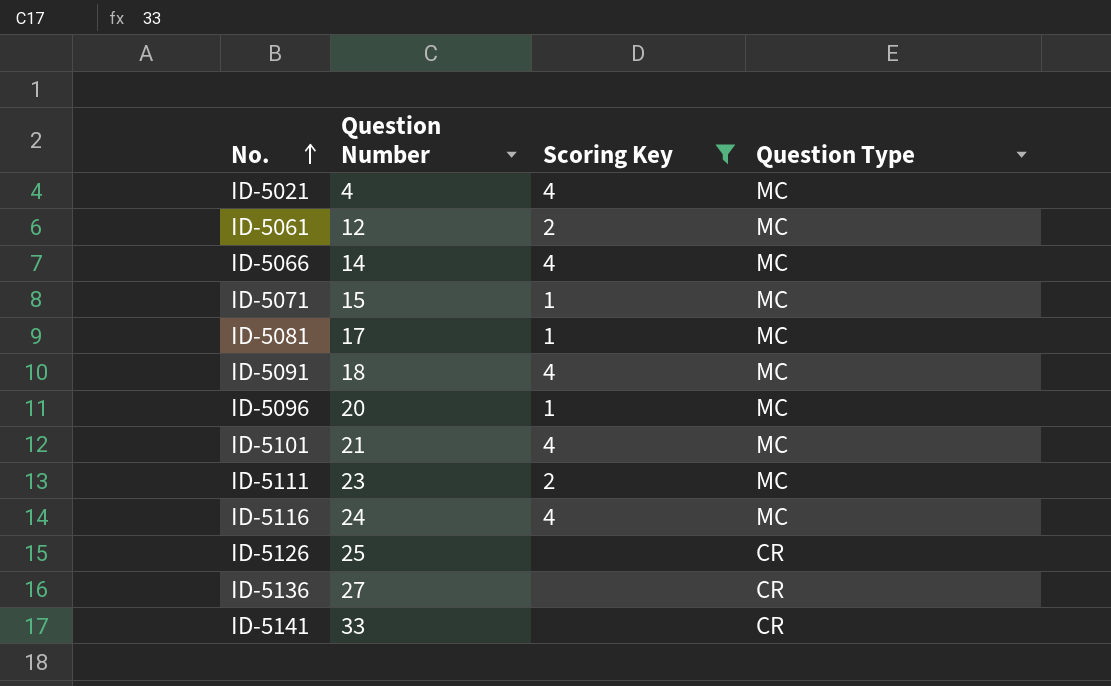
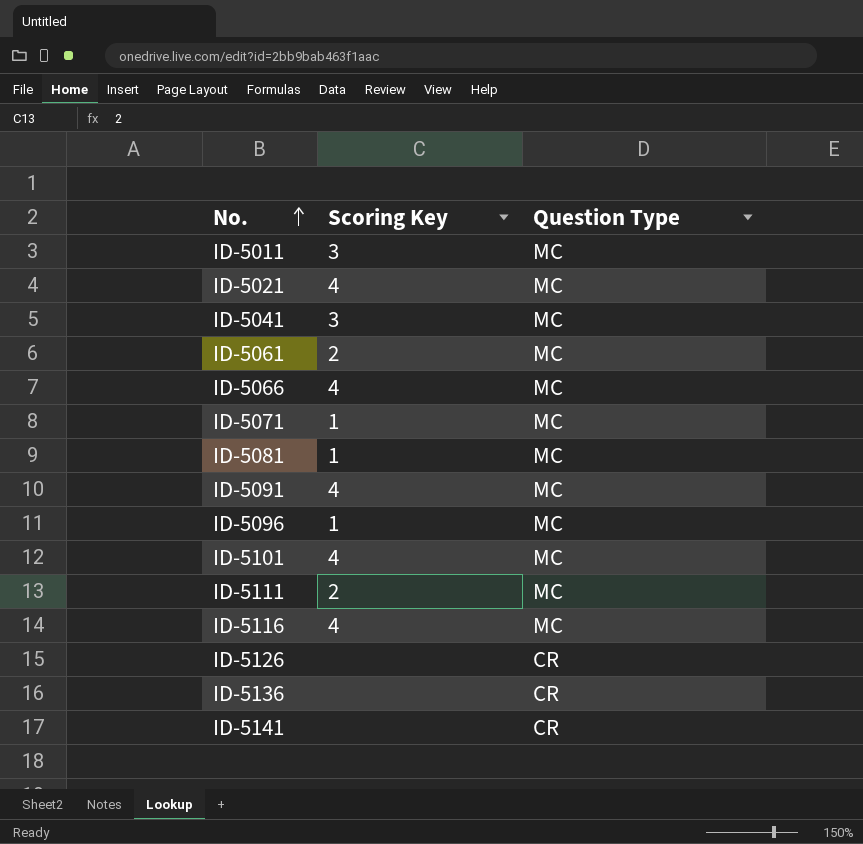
filter: Scoring Key != 3 -> none
column Question Number | position: 2 -> none

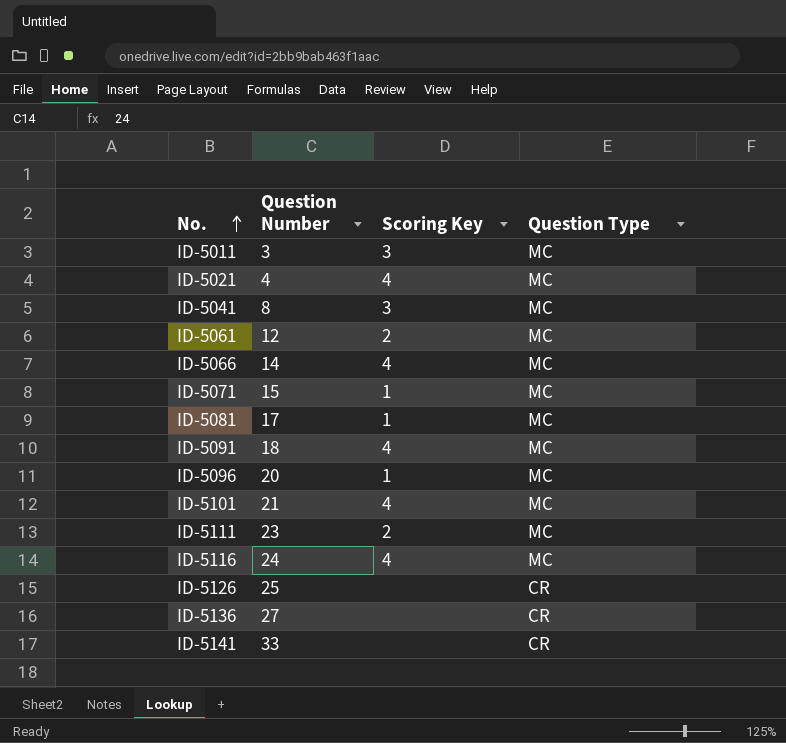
column Question Number | position: none -> 2

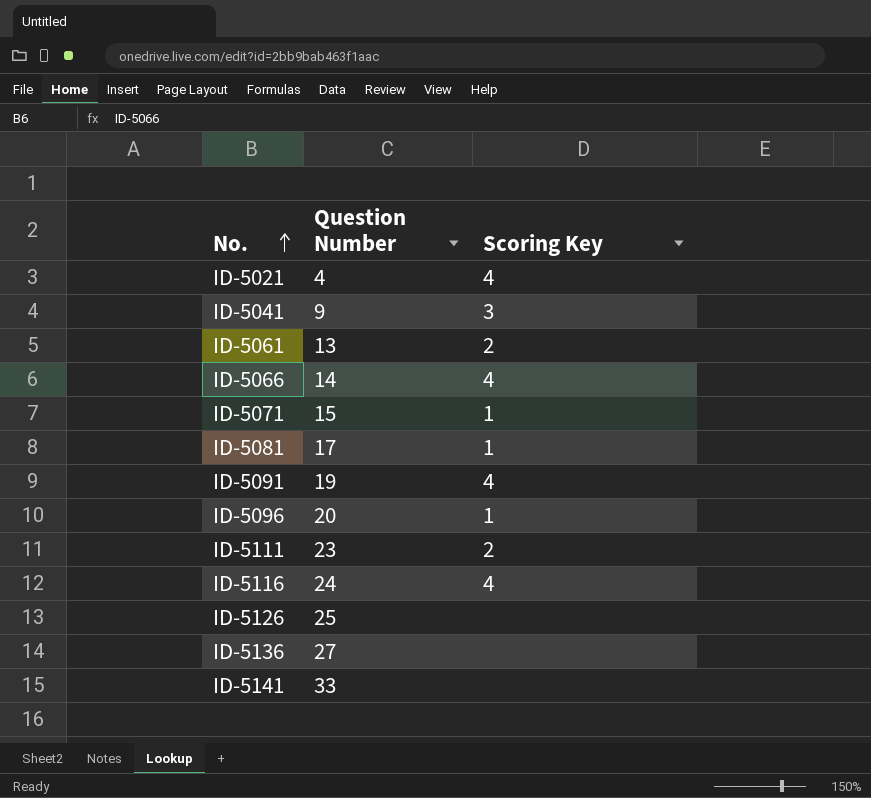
column Question Type | position: 4 -> none
row ID-5011: 3 | 3 | MC -> none
row ID-5101: 21 | 4 | MC -> none
ID-5041 | Question Number: 8 -> 9
ID-5061 | Question Number: 12 -> 13
ID-5091 | Question Number: 18 -> 19

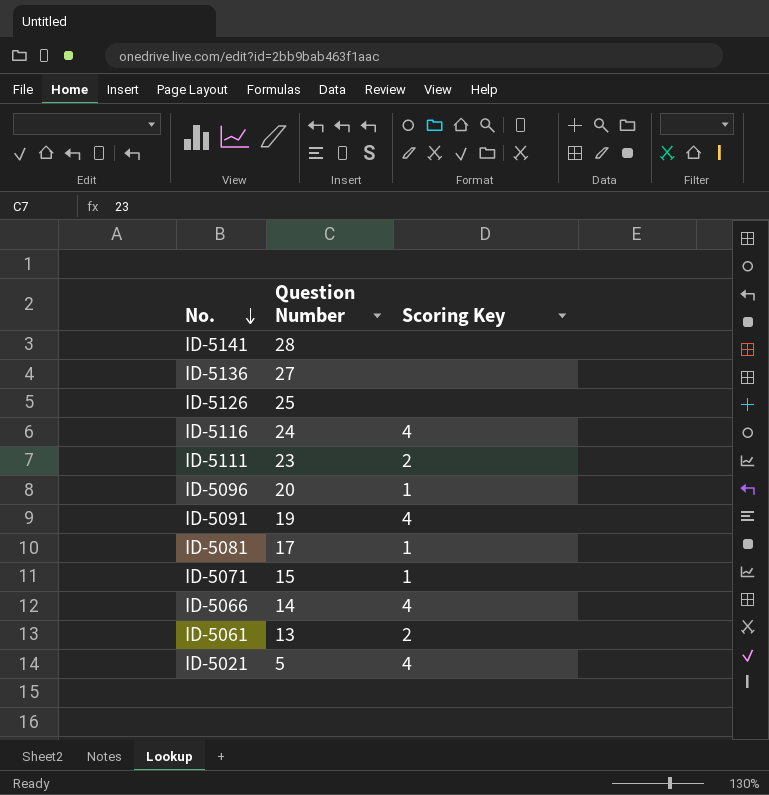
row order: No. ascending -> No. descending
row ID-5041: 9 | 3 -> none
ID-5141 | Question Number: 33 -> 28
ID-5021 | Question Number: 4 -> 5

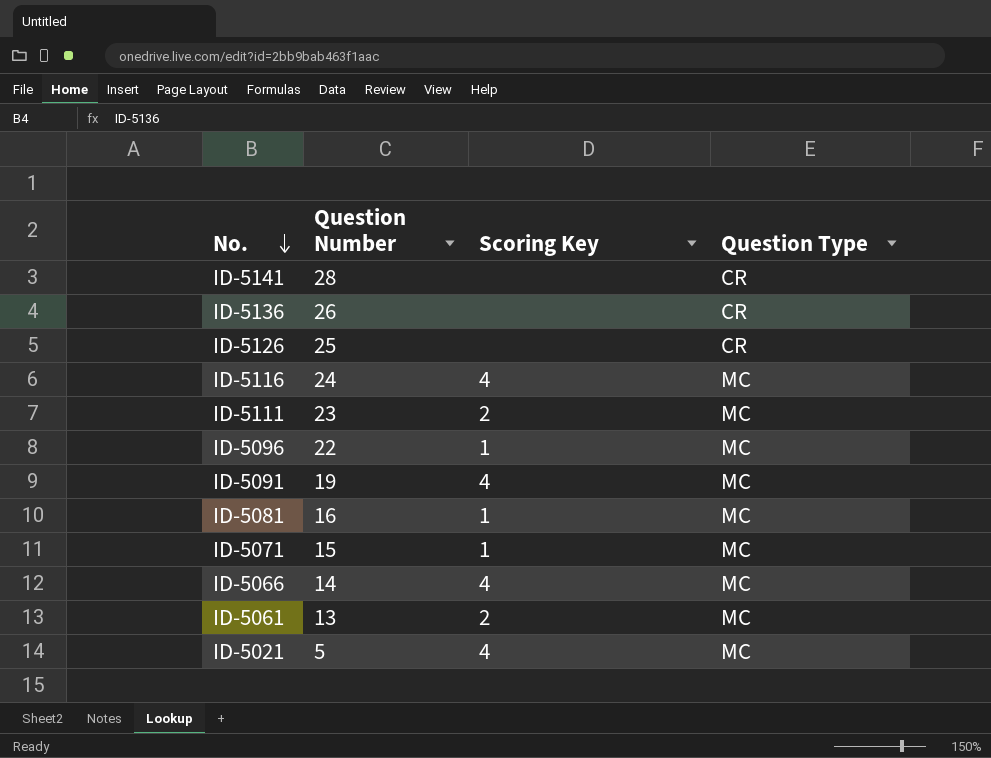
column Question Type | position: none -> 4
ID-5136 | Question Number: 27 -> 26
ID-5096 | Question Number: 20 -> 22
ID-5081 | Question Number: 17 -> 16

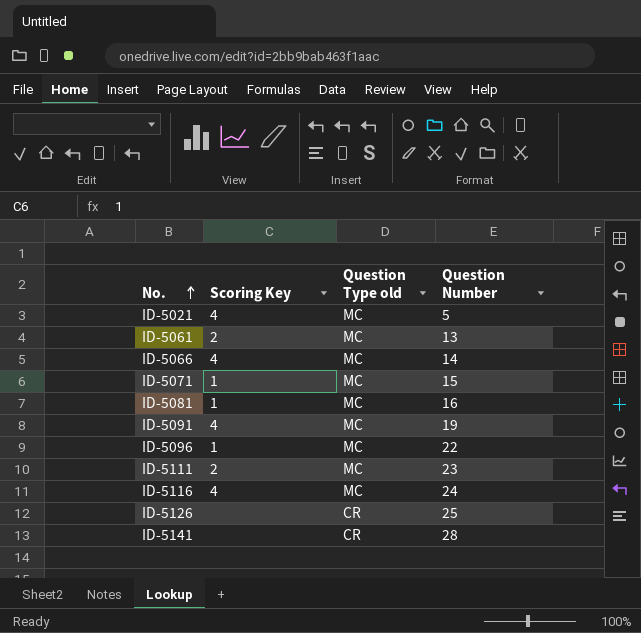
row order: No. descending -> No. ascending
column name: Question Type -> Question Type old
column Question Number | position: 2 -> 4
row ID-5136: 26 | none | CR -> none

